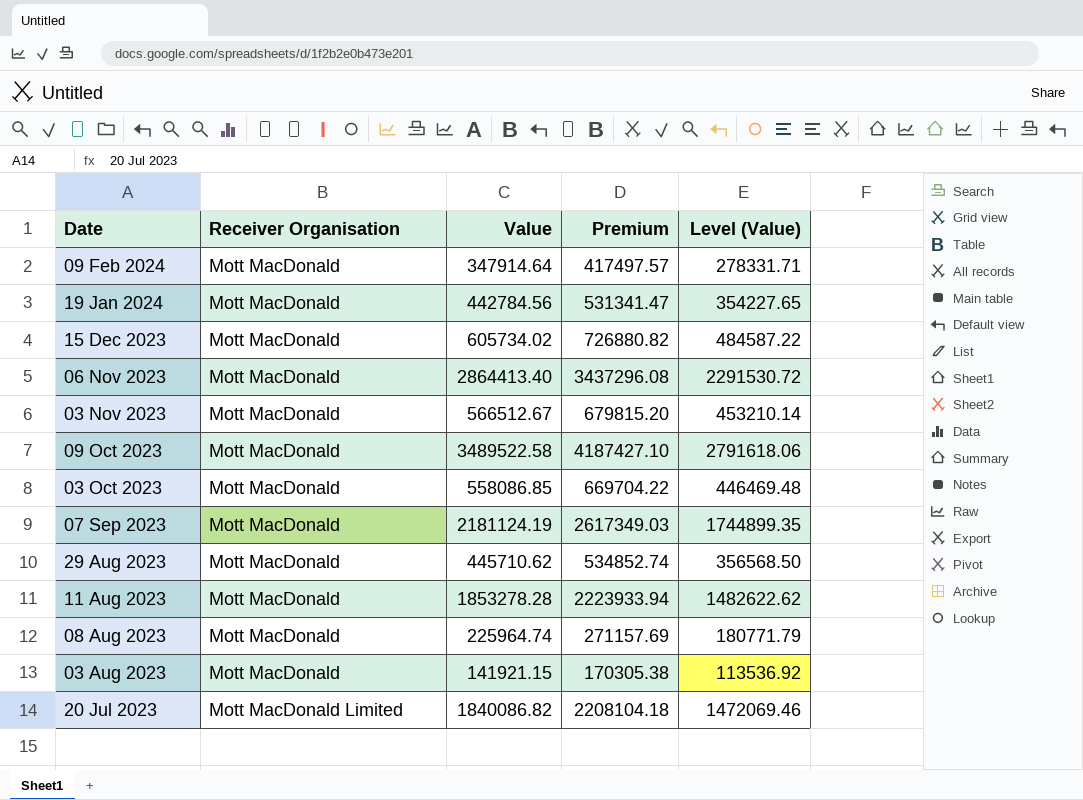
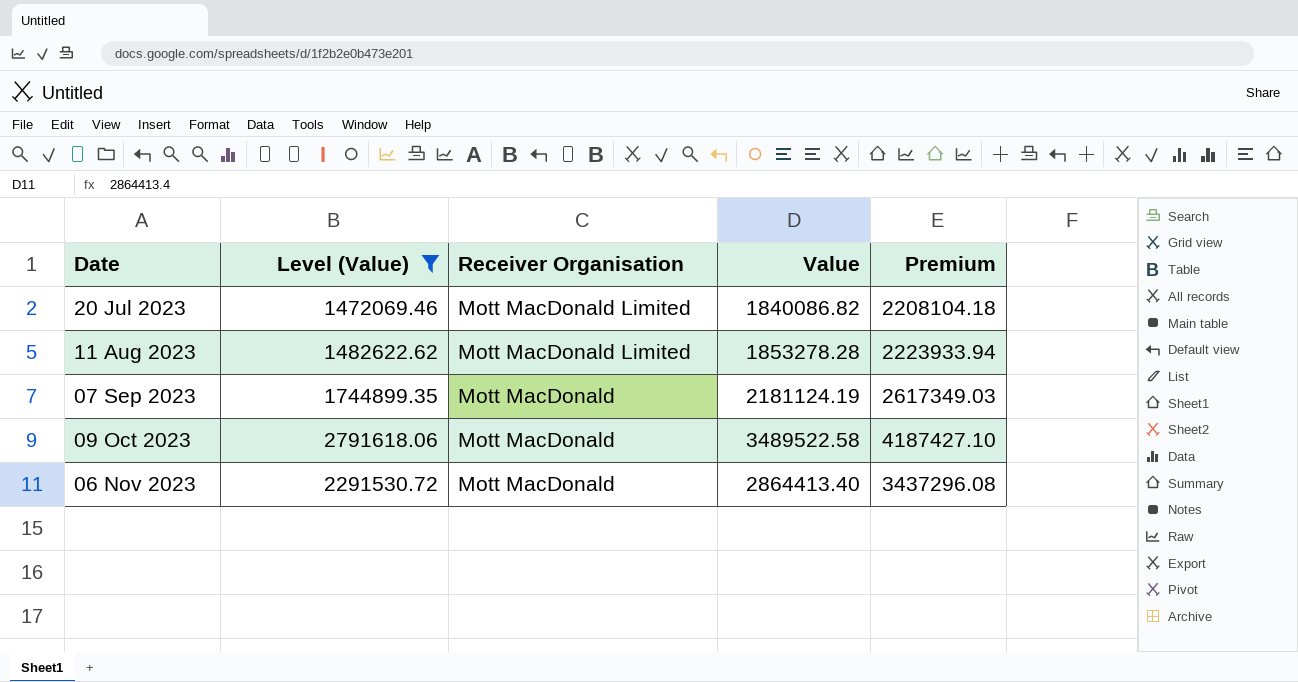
filter: none -> Level (Value) >= 1472069.46
row order: Date descending -> Date ascending
column Level (Value) | position: 5 -> 2
11 Aug 2023 | Receiver Organisation: Mott MacDonald -> Mott MacDonald Limited

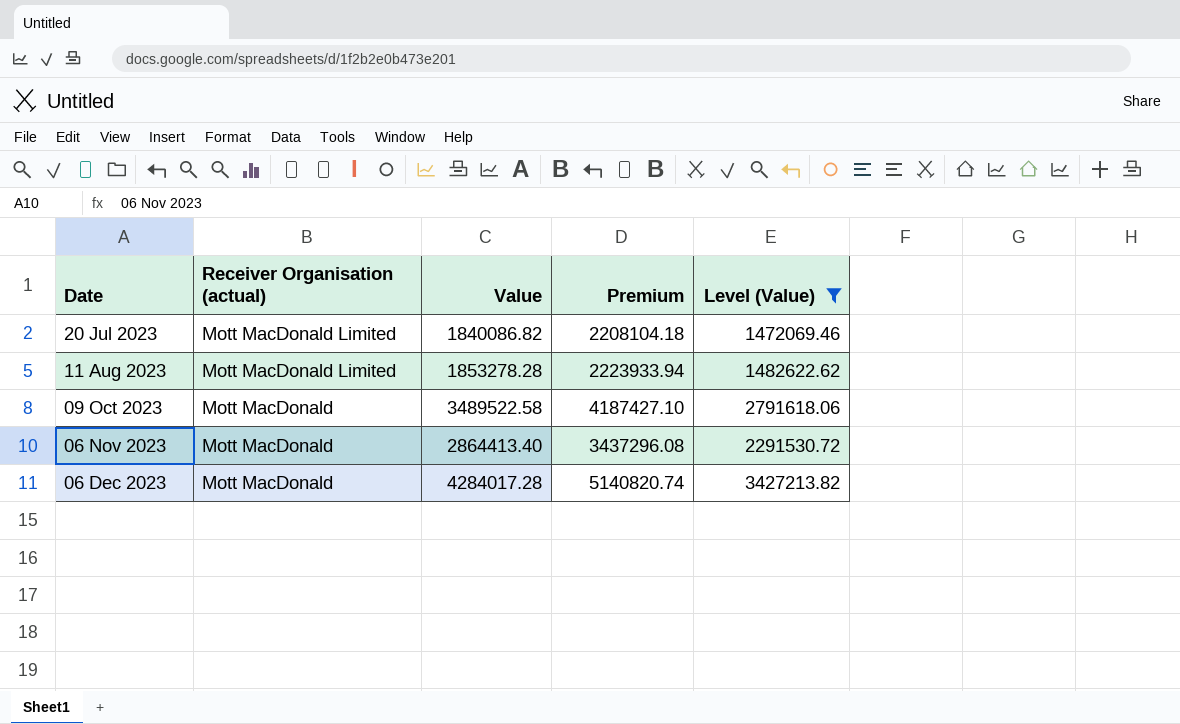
column name: Receiver Organisation -> Receiver Organisation (actual)
column Level (Value) | position: 2 -> 5
row 07 Sep 2023: 1744899.35 | Mott MacDonald | 2181124.19 | 2617349.03 -> none
row 06 Dec 2023: none -> Mott MacDonald | 4284017.28 | 5140820.74 | 3427213.82

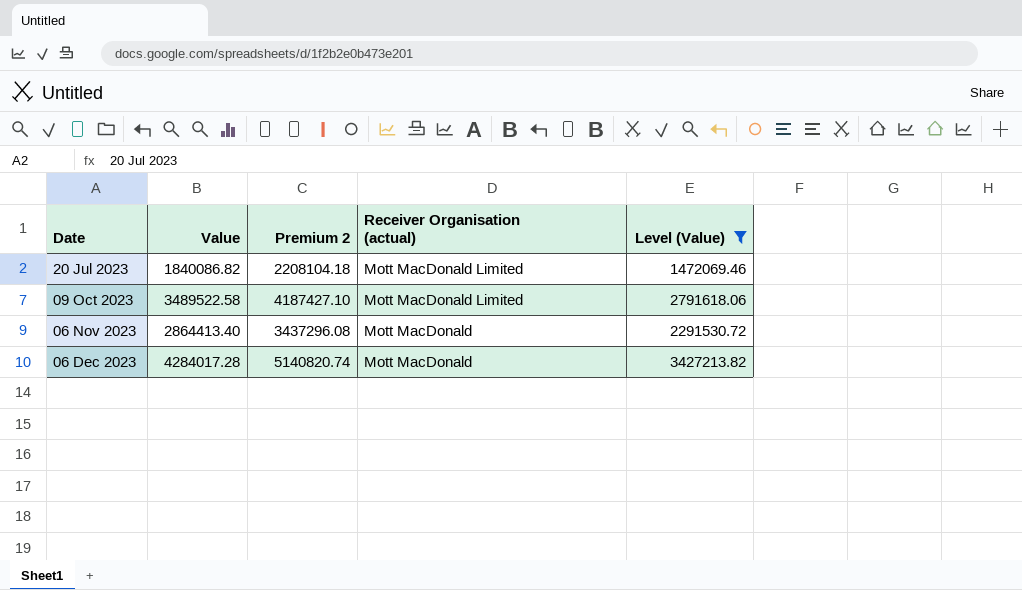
column name: Premium -> Premium 2
column Receiver Organisation (actual) | position: 2 -> 4
row 11 Aug 2023: Mott MacDonald Limited | 1853278.28 | 2223933.94 | 1482622.62 -> none
09 Oct 2023 | Receiver Organisation (actual): Mott MacDonald -> Mott MacDonald Limited

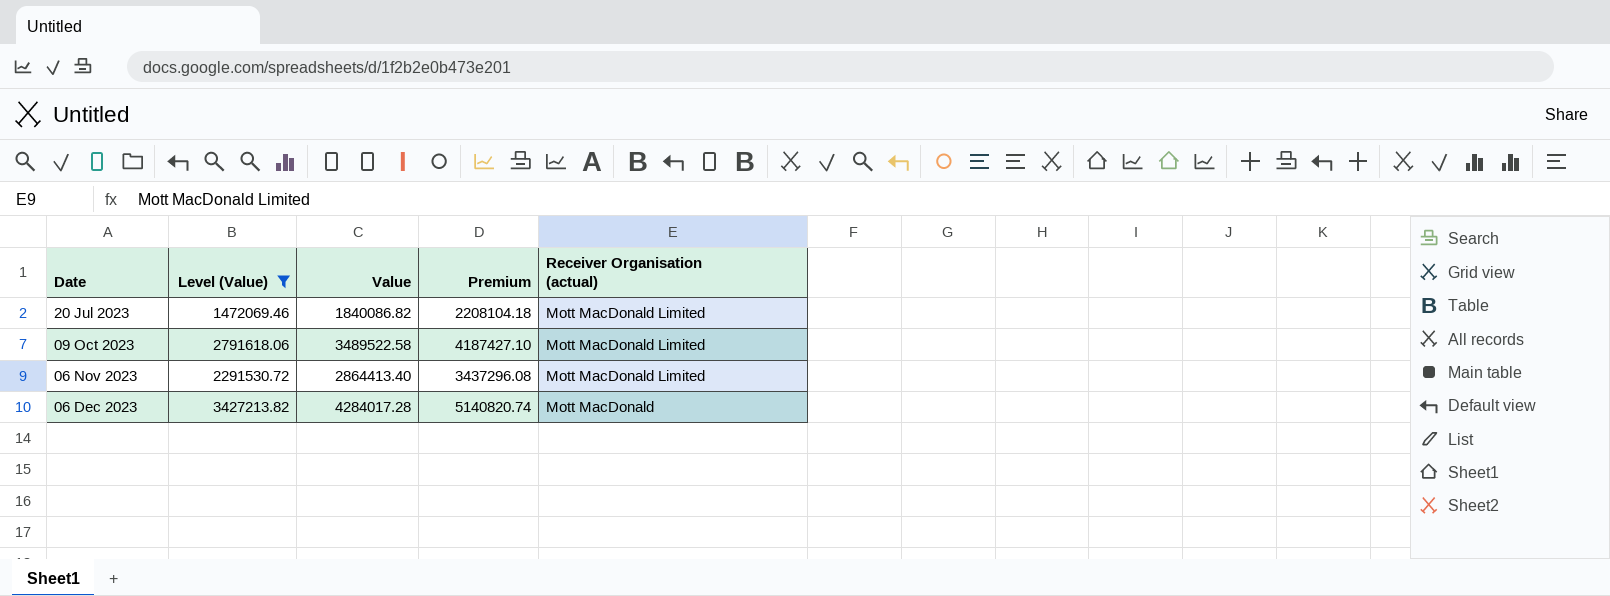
column Level (Value) | position: 5 -> 2
column name: Premium 2 -> Premium
06 Nov 2023 | Receiver Organisation (actual): Mott MacDonald -> Mott MacDonald Limited

